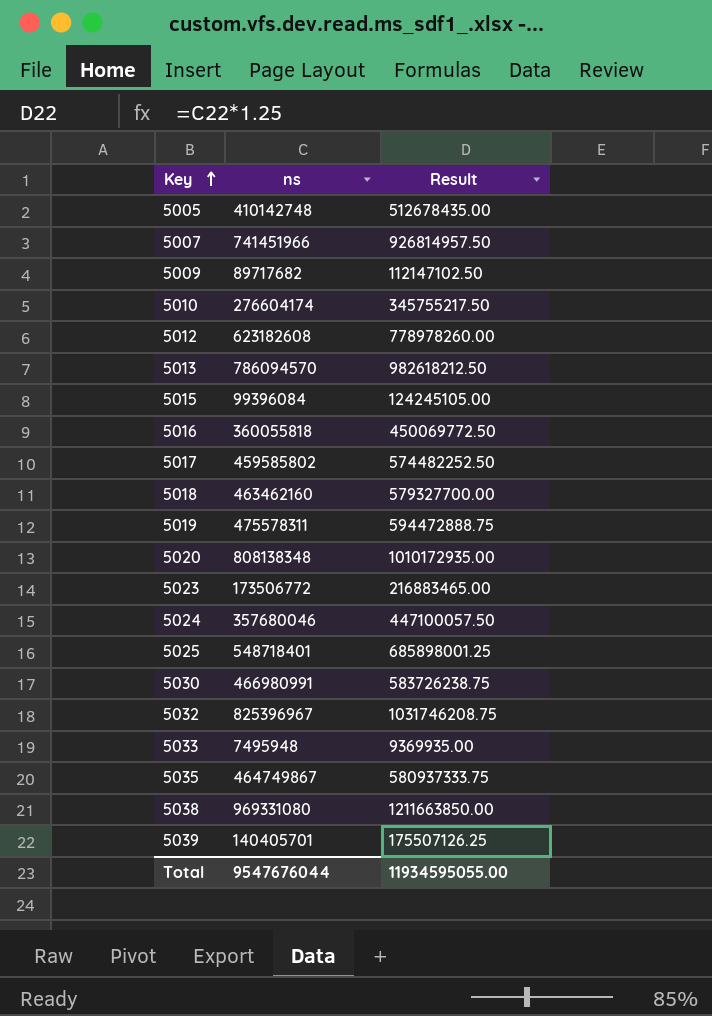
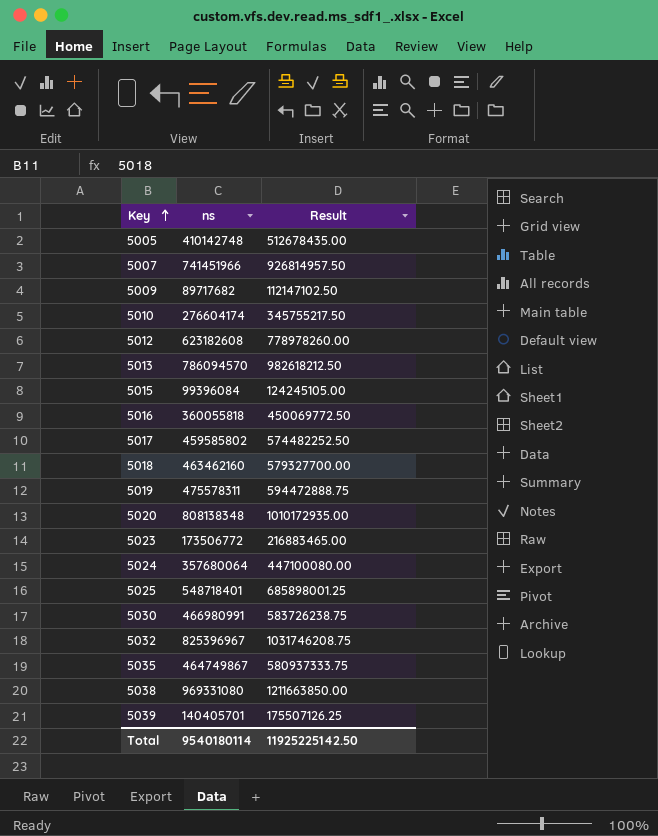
row 5033: 7495948 | 9369935.00 -> none
5024 | ns: 357680046 -> 357680064
5024 | Result: 447100057.50 -> 447100080.00
Total | ns: 9547676044 -> 9540180114
Total | Result: 11934595055.00 -> 11925225142.50

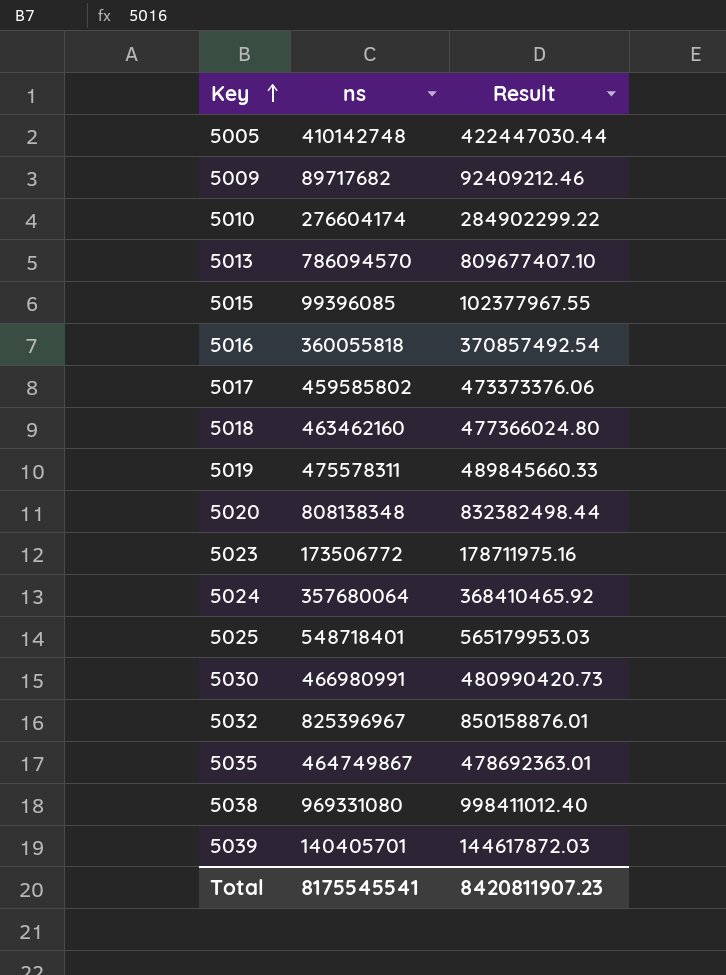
column Result | formula: [ns] * 1.25 -> [ns] * 1.03
row 5007: 741451966 | 926814957.50 -> none
row 5012: 623182608 | 778978260.00 -> none
5015 | ns: 99396084 -> 99396085
Total | ns: 9540180114 -> 8175545541
Total | Result: 11925225142.50 -> 8420811907.23

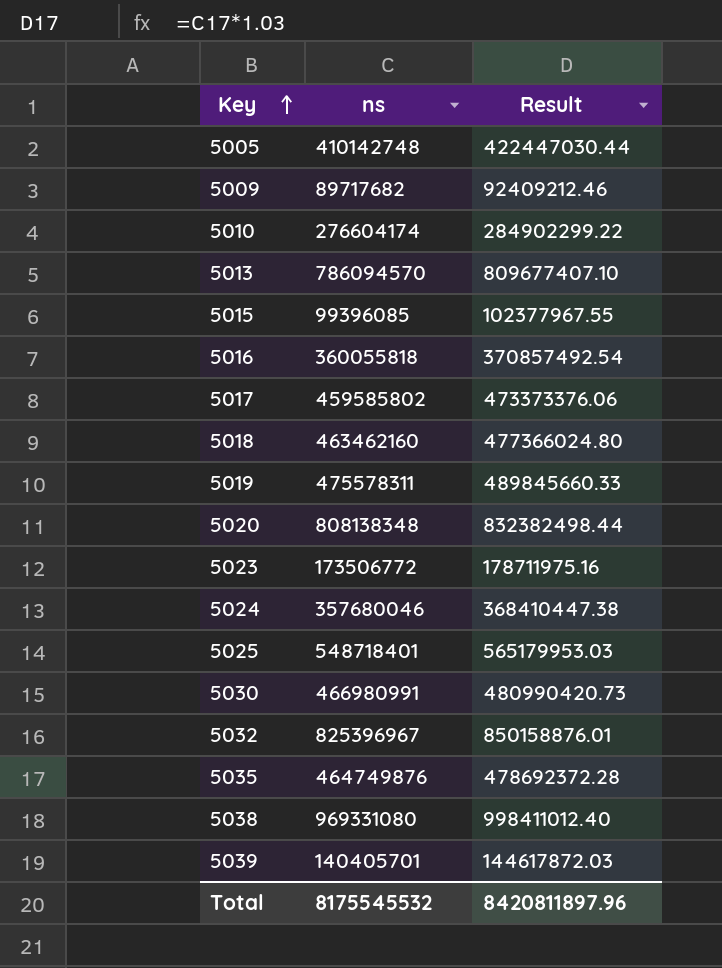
5024 | ns: 357680064 -> 357680046
5024 | Result: 368410465.92 -> 368410447.38
5035 | ns: 464749867 -> 464749876
5035 | Result: 478692363.01 -> 478692372.28
Total | ns: 8175545541 -> 8175545532
Total | Result: 8420811907.23 -> 8420811897.96

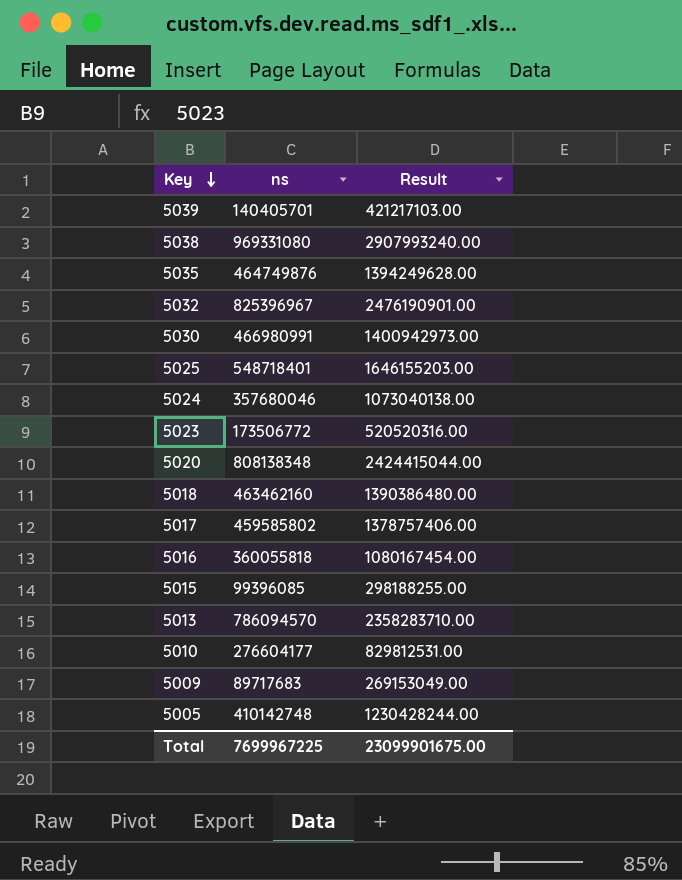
row order: Key ascending -> Key descending
column Result | formula: [ns] * 1.03 -> [ns] * 3
row 5019: 475578311 | 489845660.33 -> none
5010 | ns: 276604174 -> 276604177
5009 | ns: 89717682 -> 89717683
Total | ns: 8175545532 -> 7699967225
Total | Result: 8420811897.96 -> 23099901675.00

